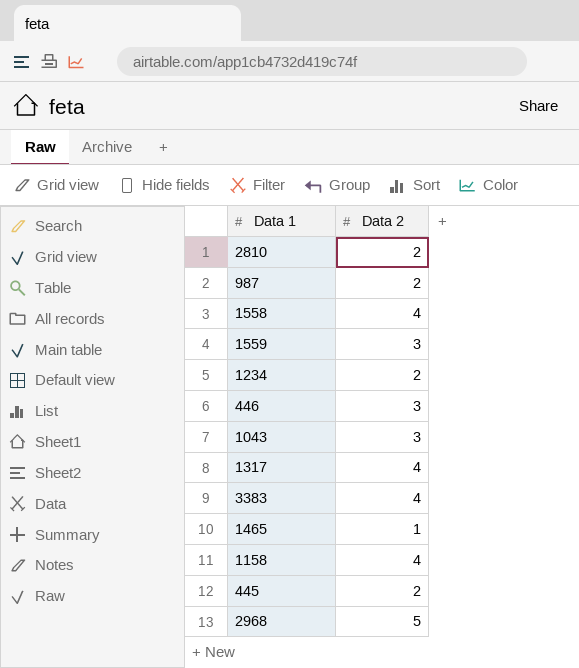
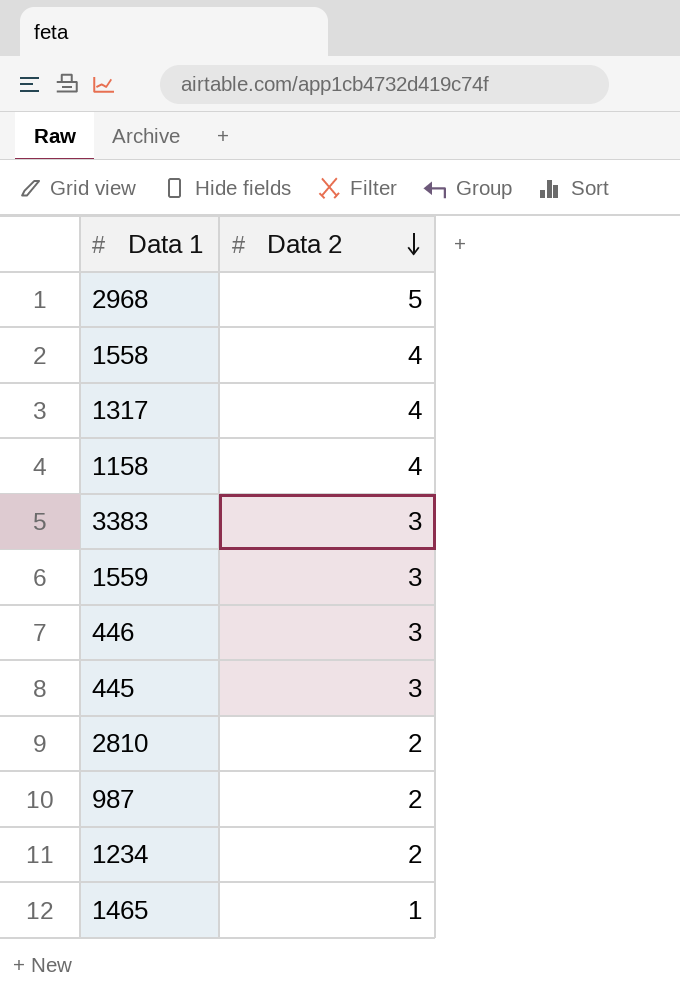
row order: none -> Data 2 descending
row 1043: 3 -> none
3383 | Data 2: 4 -> 3
445 | Data 2: 2 -> 3

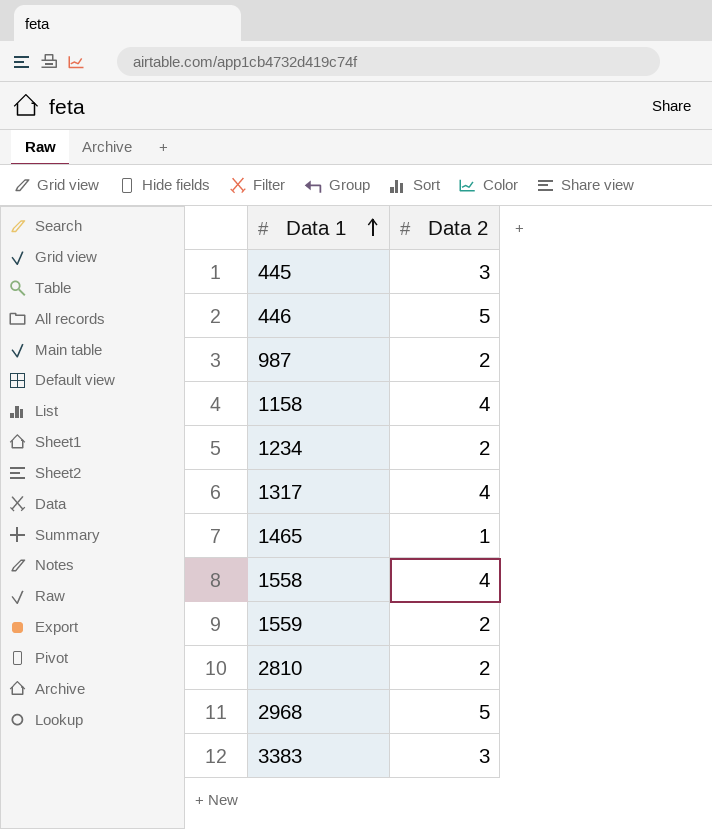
row order: Data 2 descending -> Data 1 ascending
446 | Data 2: 3 -> 5
1559 | Data 2: 3 -> 2

